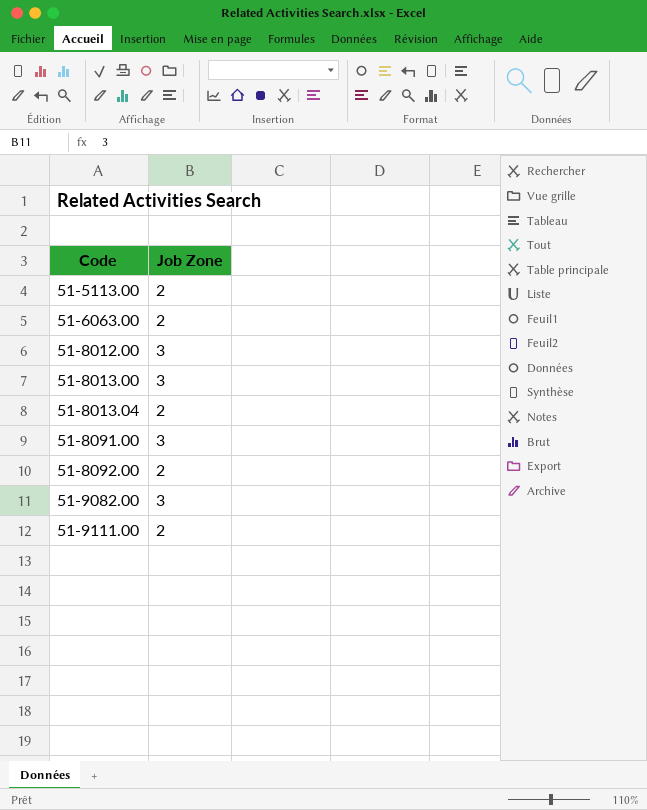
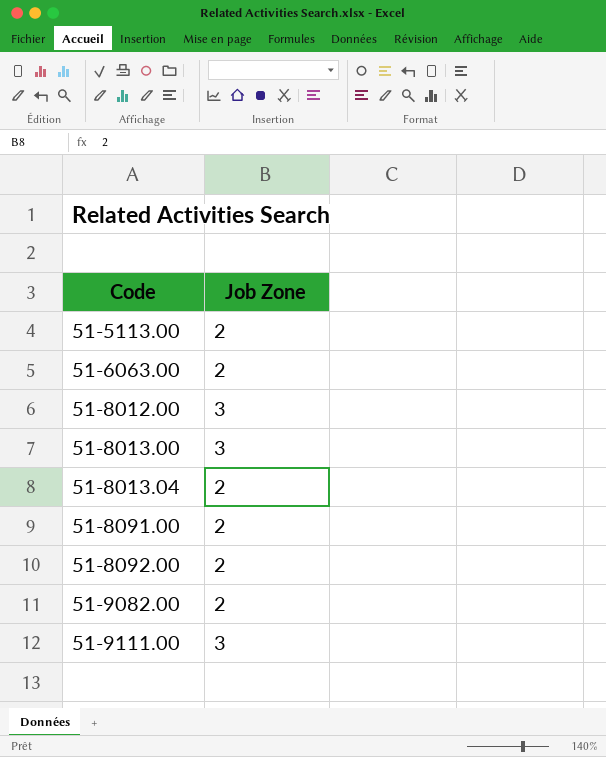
51-8091.00 | Job Zone: 3 -> 2
51-9082.00 | Job Zone: 3 -> 2
51-9111.00 | Job Zone: 2 -> 3

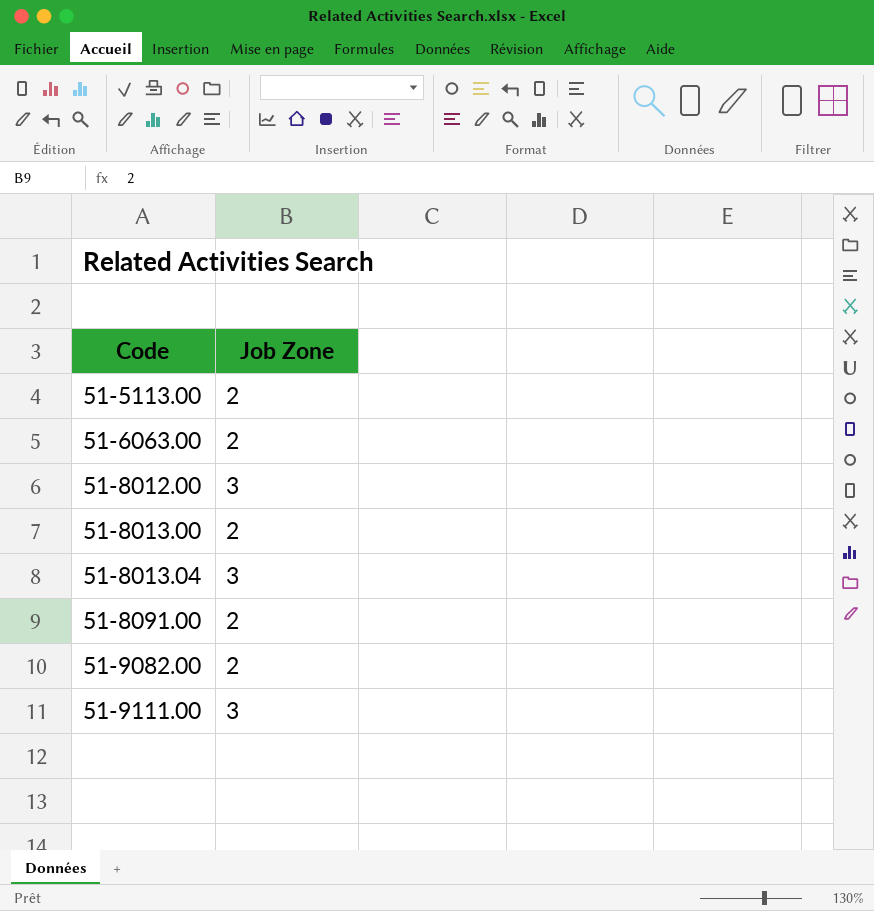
row 51-8092.00: 2 -> none
51-8013.00 | Job Zone: 3 -> 2
51-8013.04 | Job Zone: 2 -> 3

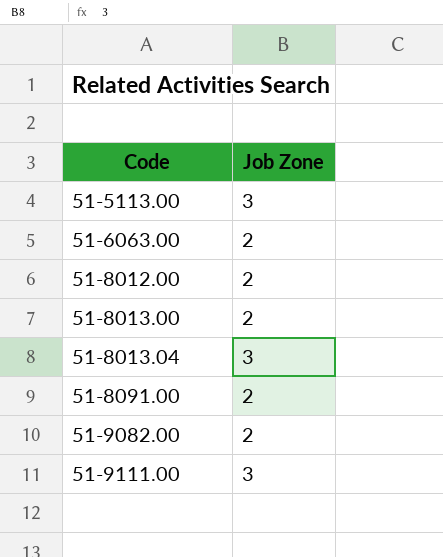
51-5113.00 | Job Zone: 2 -> 3
51-8012.00 | Job Zone: 3 -> 2

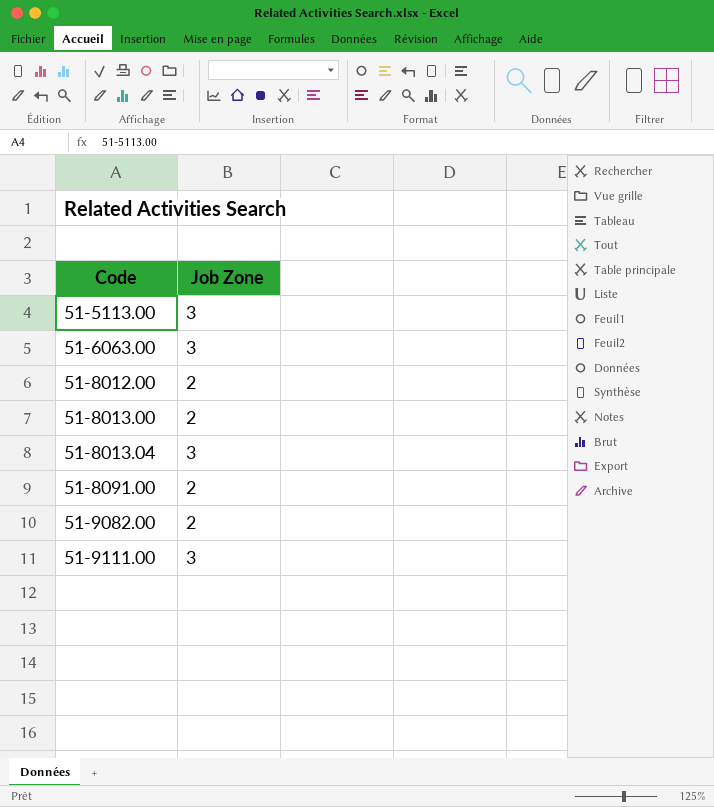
51-6063.00 | Job Zone: 2 -> 3

